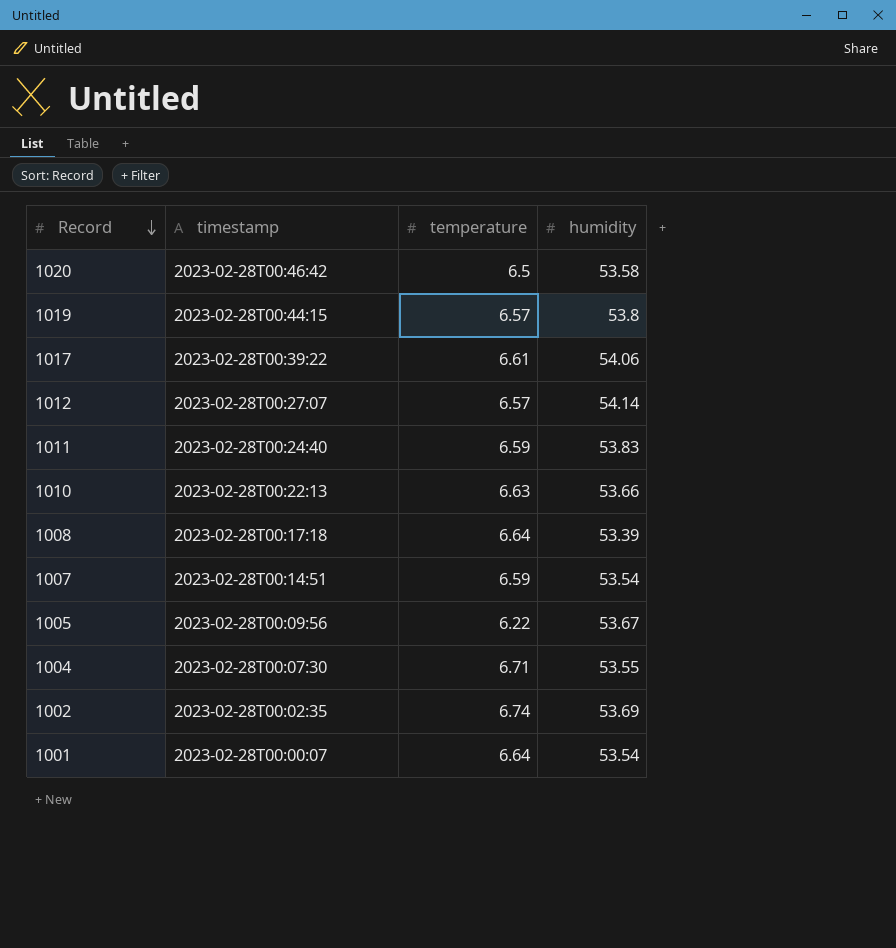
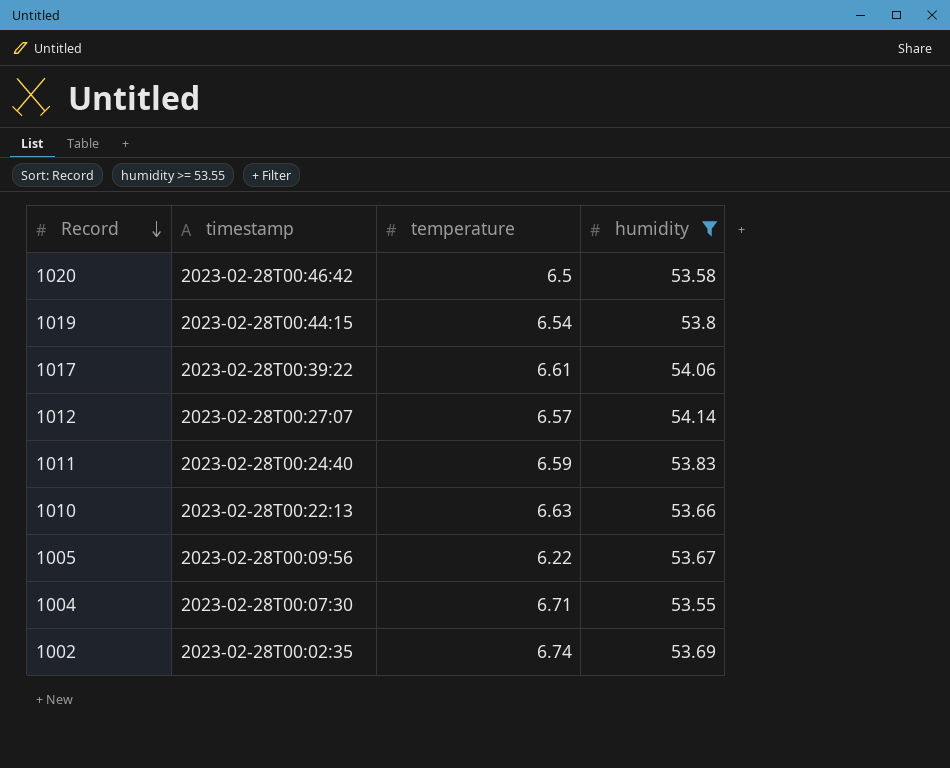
filter: none -> humidity >= 53.55
1019 | temperature: 6.57 -> 6.54

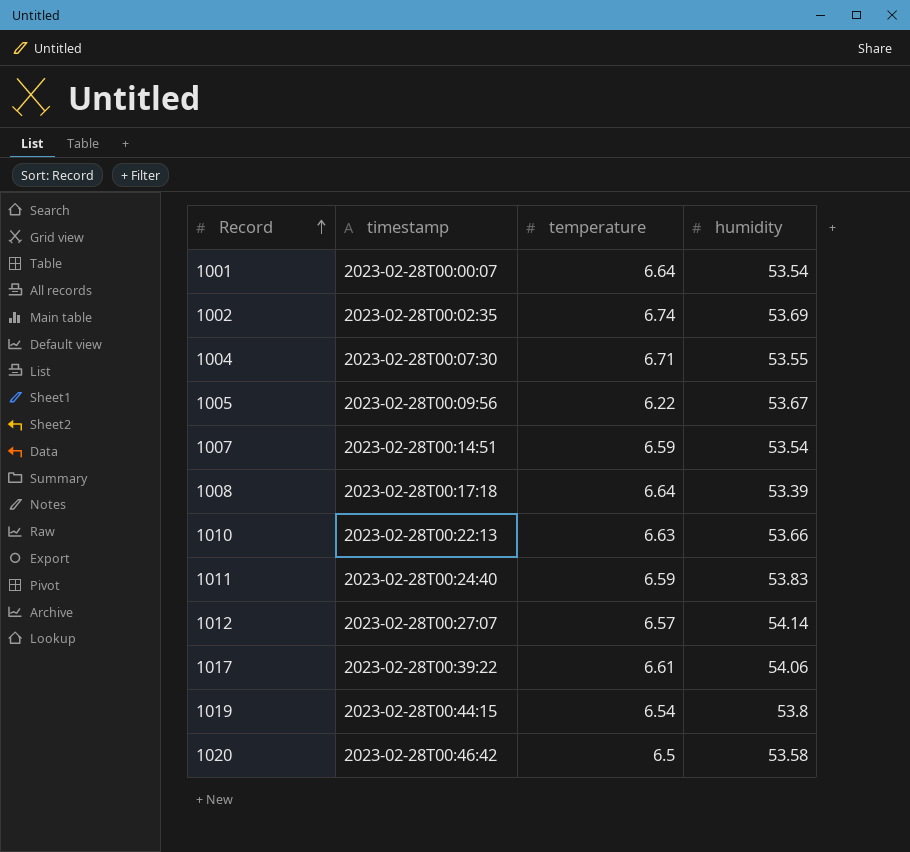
filter: humidity >= 53.55 -> none
row order: Record descending -> Record ascending

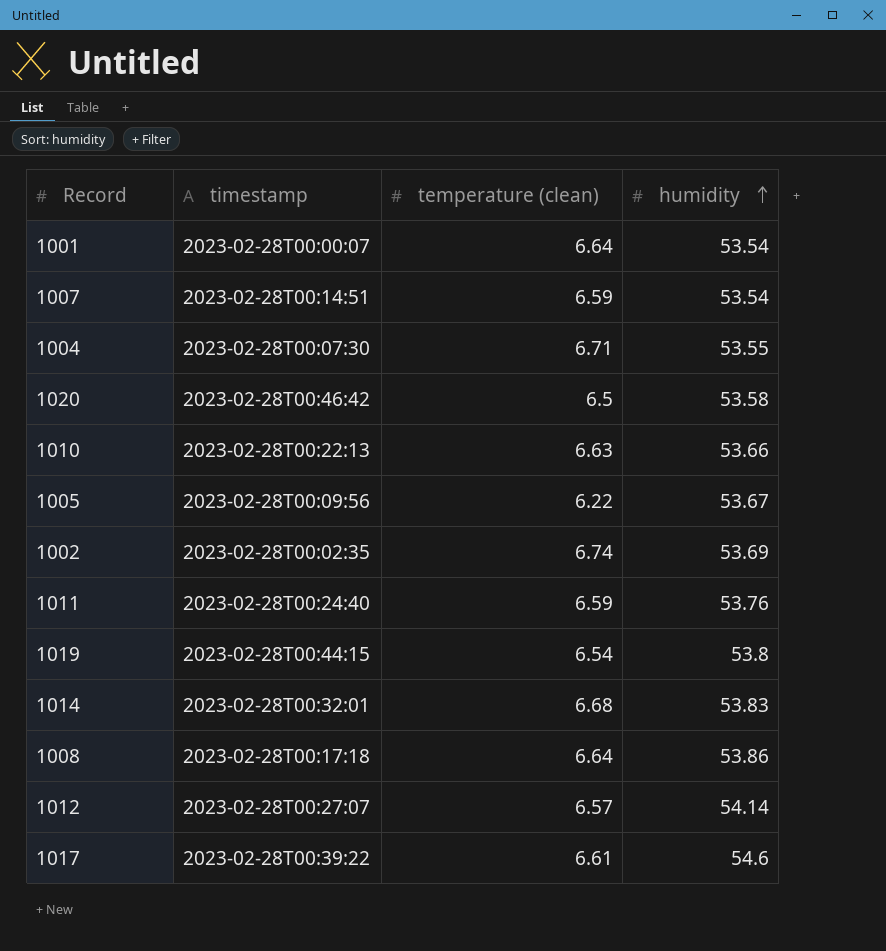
row order: Record ascending -> humidity ascending
column name: temperature -> temperature (clean)
1011 | humidity: 53.83 -> 53.76
row 1014: none -> 2023-02-28T00:32:01 | 6.68 | 53.83
1008 | humidity: 53.39 -> 53.86
1017 | humidity: 54.06 -> 54.6

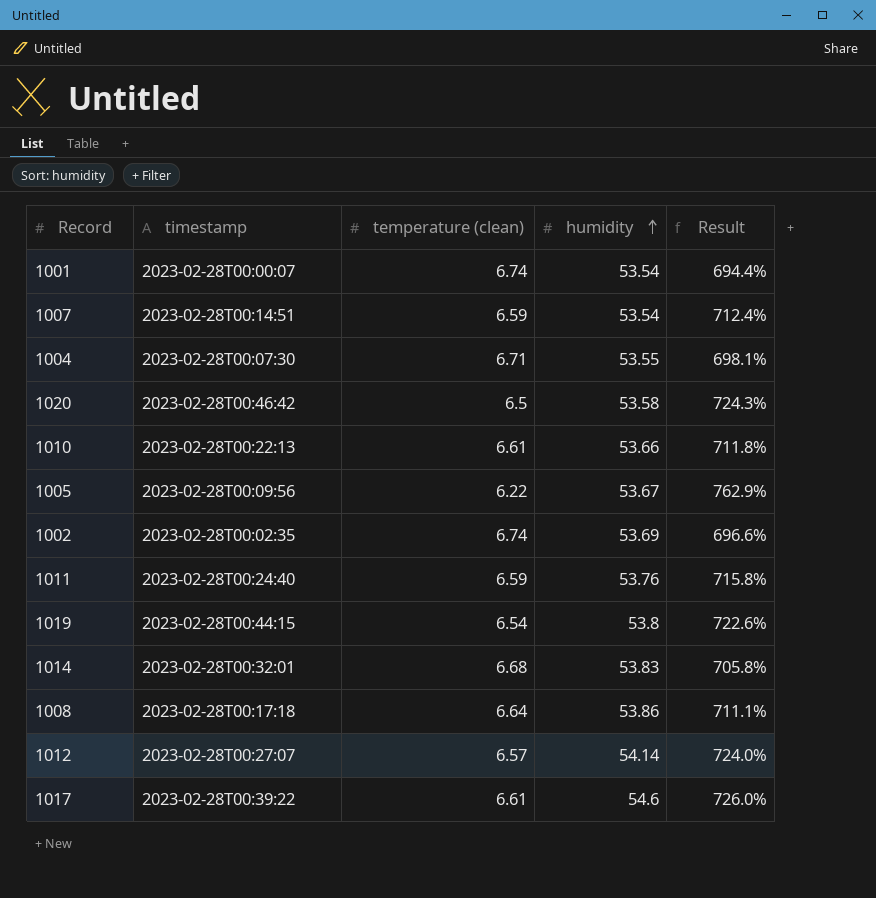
column Result | formula: none -> ([humidity] - [temperature (clean)]) / [temperature (clean)]
1001 | temperature (clean): 6.64 -> 6.74
1010 | temperature (clean): 6.63 -> 6.61

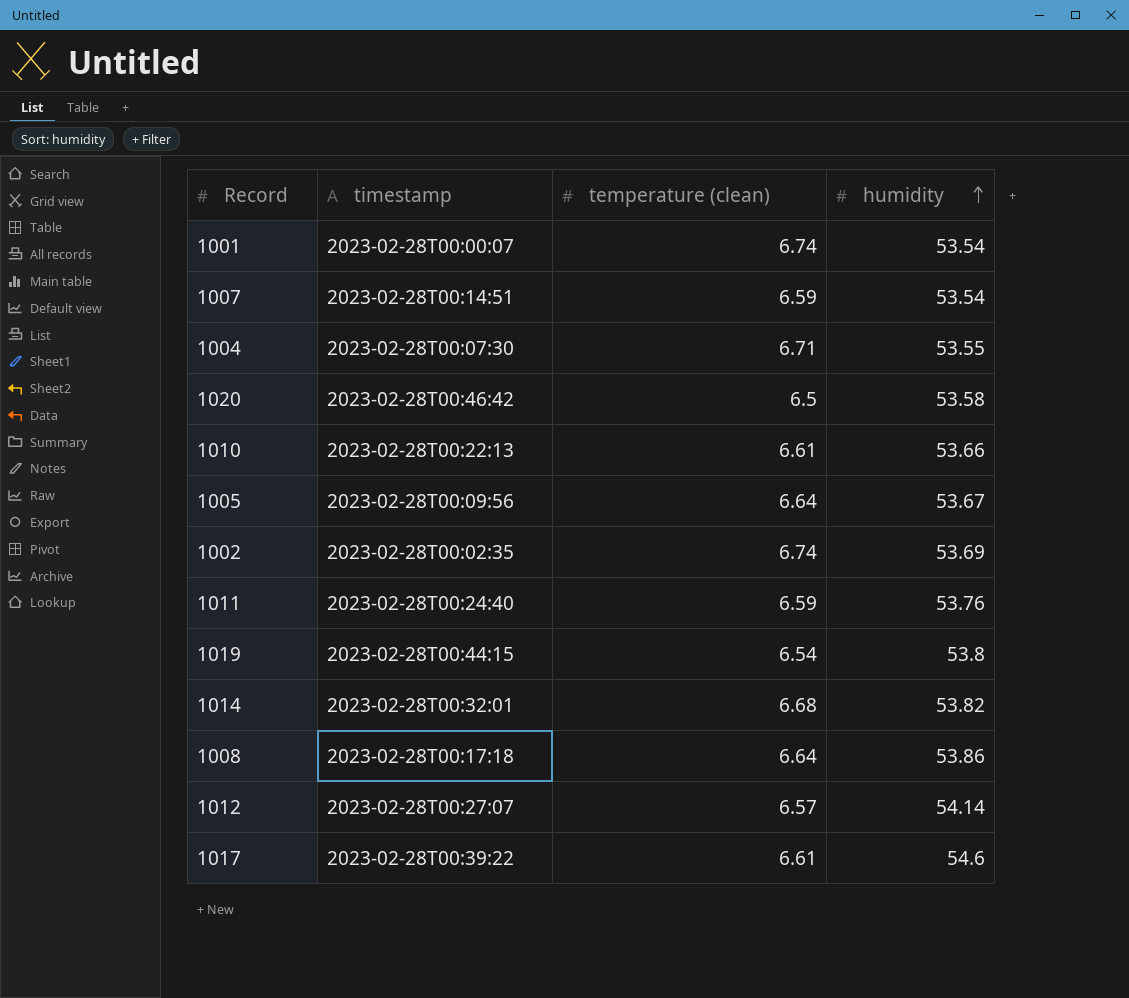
column Result | formula: ([humidity] - [temperature (clean)]) / [temperature (clean)] -> none
1005 | temperature (clean): 6.22 -> 6.64
1014 | humidity: 53.83 -> 53.82

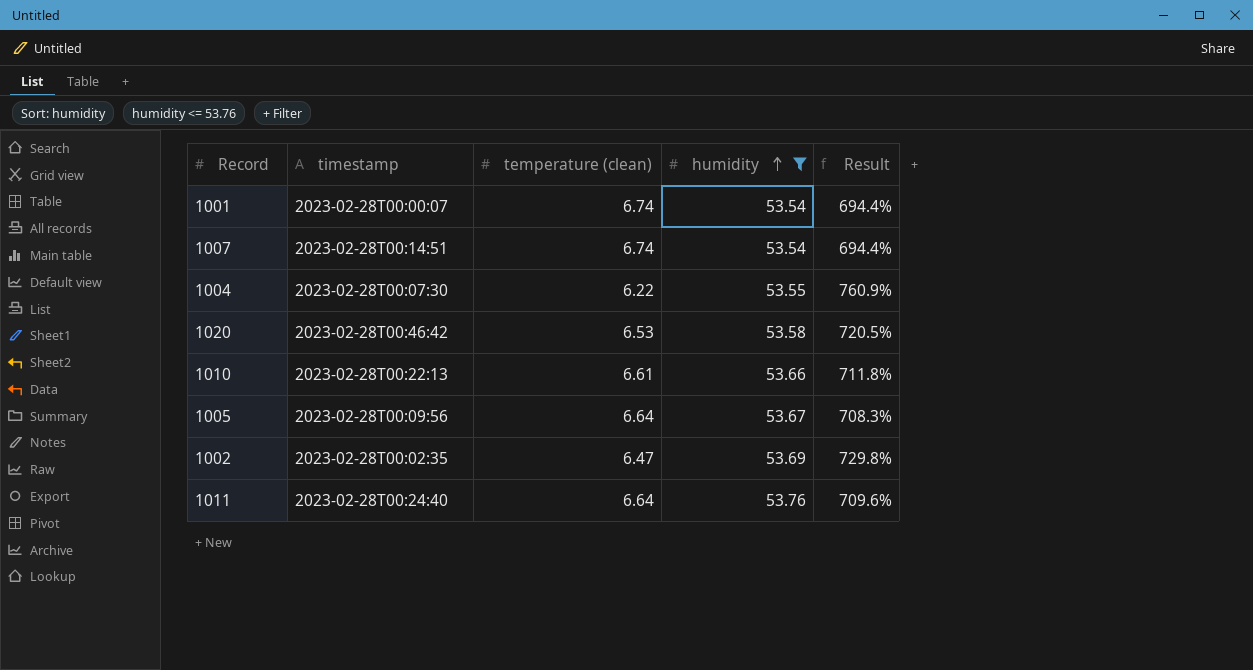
filter: none -> humidity <= 53.76
column Result | formula: none -> ([humidity] - [temperature (clean)]) / [temperature (clean)]
1007 | temperature (clean): 6.59 -> 6.74
1004 | temperature (clean): 6.71 -> 6.22
1020 | temperature (clean): 6.5 -> 6.53
1002 | temperature (clean): 6.74 -> 6.47
1011 | temperature (clean): 6.59 -> 6.64

